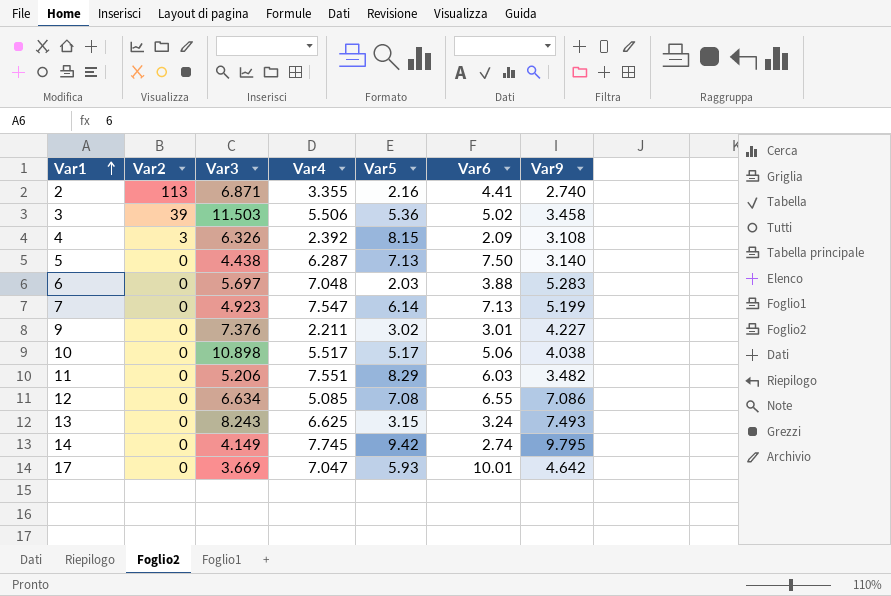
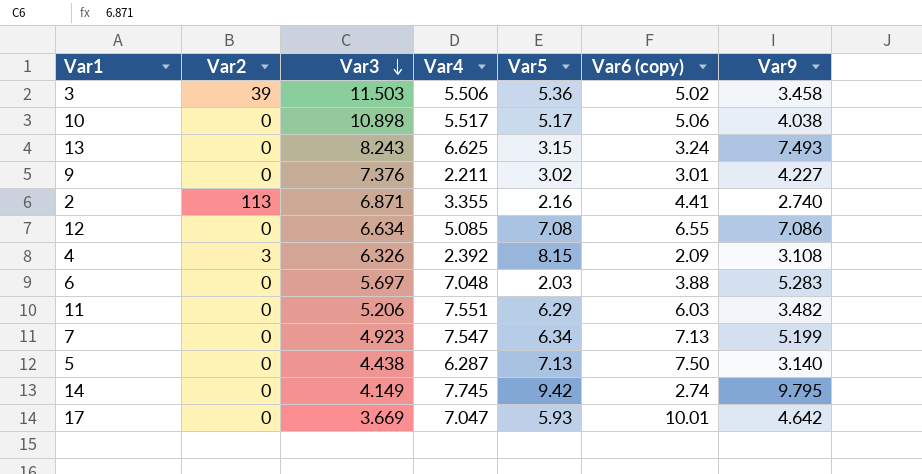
row order: Var1 ascending -> Var3 descending
column name: Var6 -> Var6 (copy)
11 | Var5: 8.29 -> 6.29
7 | Var5: 6.14 -> 6.34

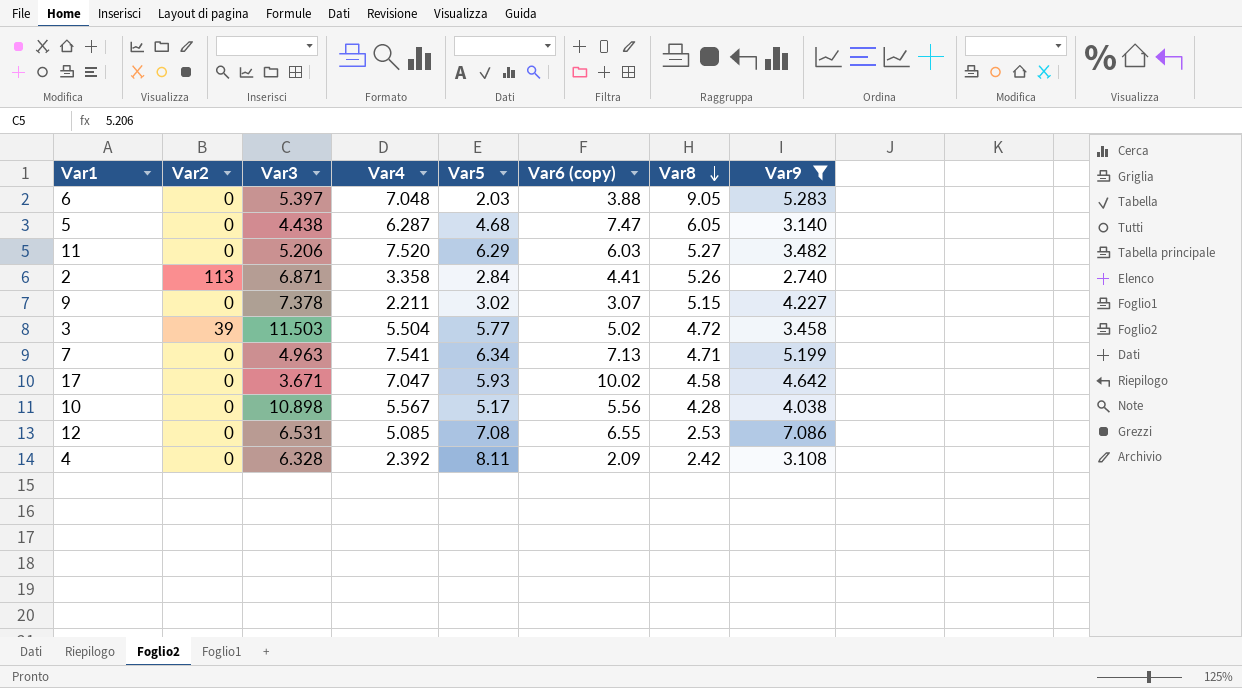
filter: none -> Var9 <= 7.086
row order: Var3 descending -> Var8 descending
column Var8 | position: none -> 7
6 | Var3: 5.697 -> 5.397
5 | Var5: 7.13 -> 4.68
5 | Var6 (copy): 7.50 -> 7.47
11 | Var4: 7.551 -> 7.520
2 | Var4: 3.355 -> 3.358
2 | Var5: 2.16 -> 2.84
9 | Var3: 7.376 -> 7.378
9 | Var6 (copy): 3.01 -> 3.07
3 | Var4: 5.506 -> 5.504
3 | Var5: 5.36 -> 5.77
7 | Var3: 4.923 -> 4.963
7 | Var4: 7.547 -> 7.541
17 | Var3: 3.669 -> 3.671
17 | Var6 (copy): 10.01 -> 10.02
10 | Var4: 5.517 -> 5.567
10 | Var6 (copy): 5.06 -> 5.56
12 | Var3: 6.634 -> 6.531
4 | Var2: 3 -> 0
4 | Var3: 6.326 -> 6.328
4 | Var5: 8.15 -> 8.11

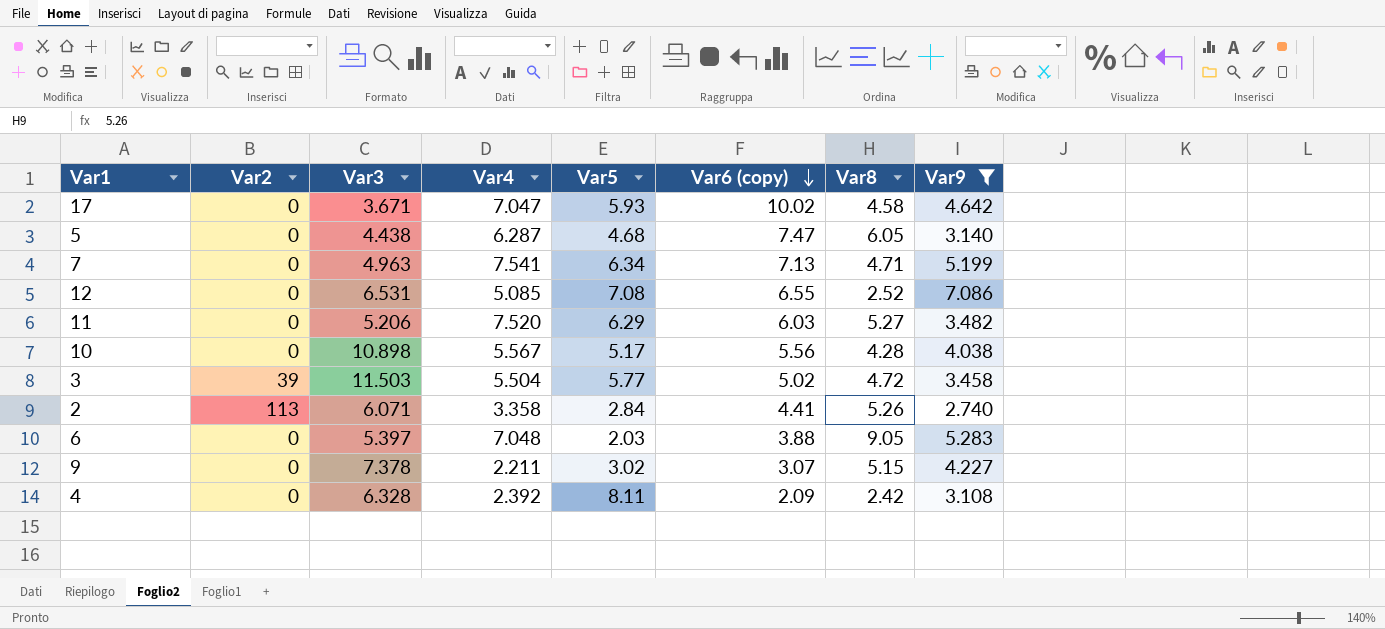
row order: Var8 descending -> Var6 (copy) descending
12 | Var8: 2.53 -> 2.52
2 | Var3: 6.871 -> 6.071

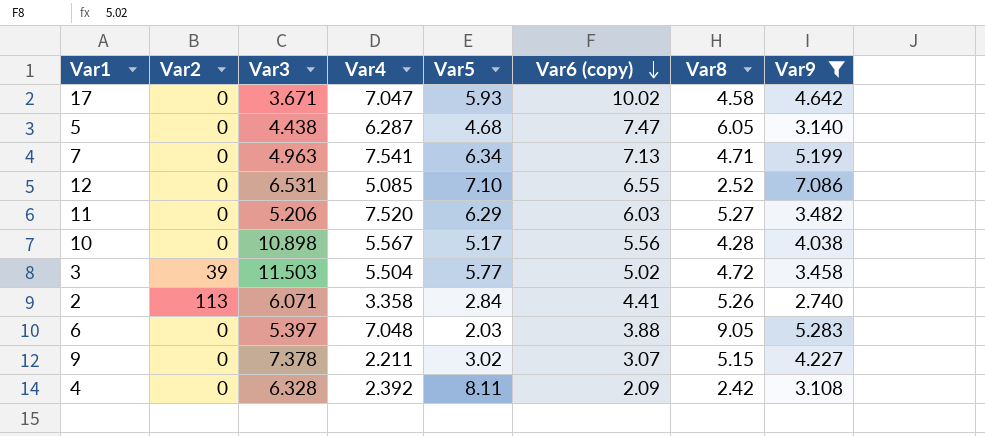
12 | Var5: 7.08 -> 7.10

